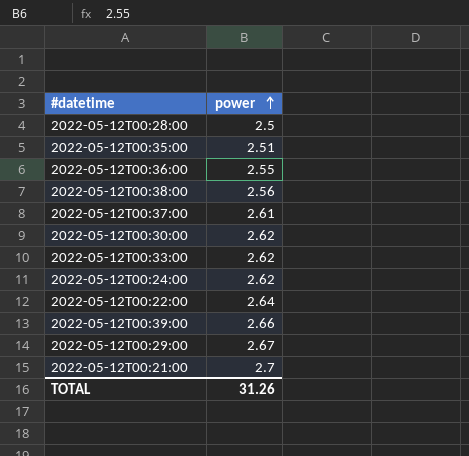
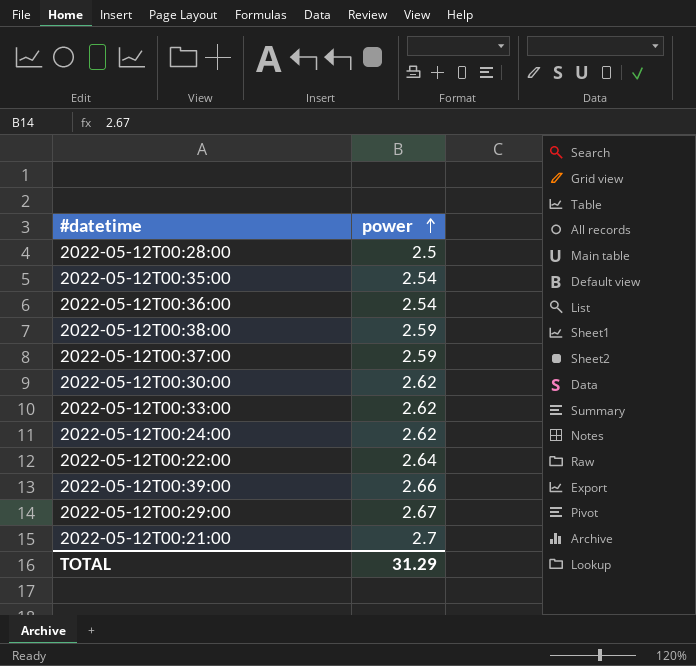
2022-05-12T00:35:00 | power: 2.51 -> 2.54
2022-05-12T00:36:00 | power: 2.55 -> 2.54
2022-05-12T00:38:00 | power: 2.56 -> 2.59
2022-05-12T00:37:00 | power: 2.61 -> 2.59
TOTAL | power: 31.26 -> 31.29

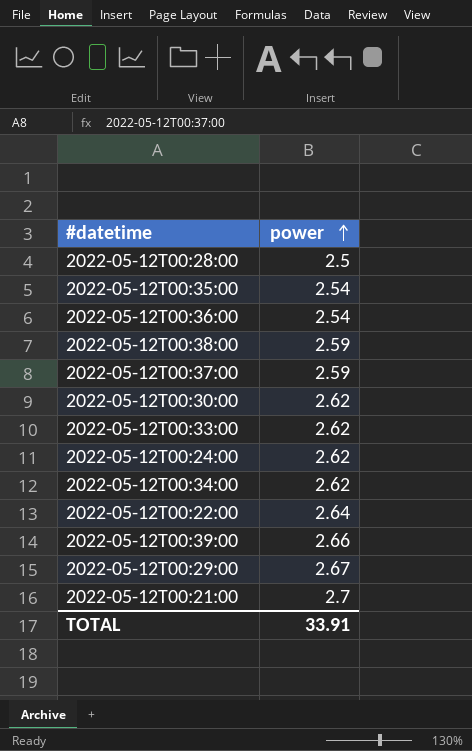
row 2022-05-12T00:34:00: none -> 2.62
TOTAL | power: 31.29 -> 33.91

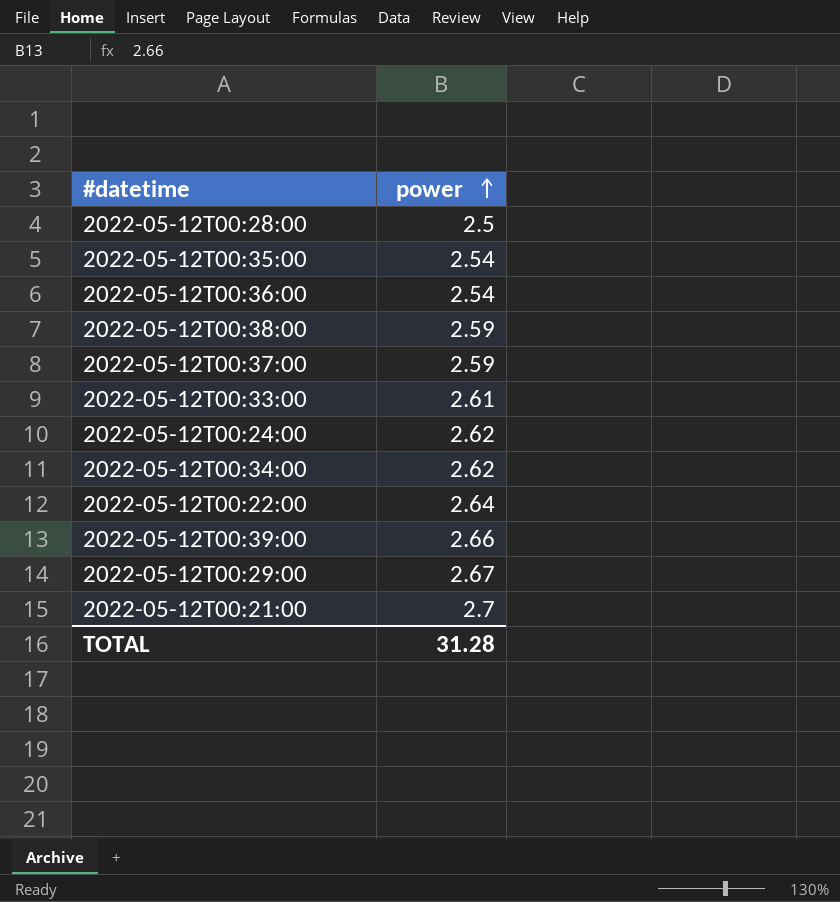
row 2022-05-12T00:30:00: 2.62 -> none
2022-05-12T00:33:00 | power: 2.62 -> 2.61
TOTAL | power: 33.91 -> 31.28

